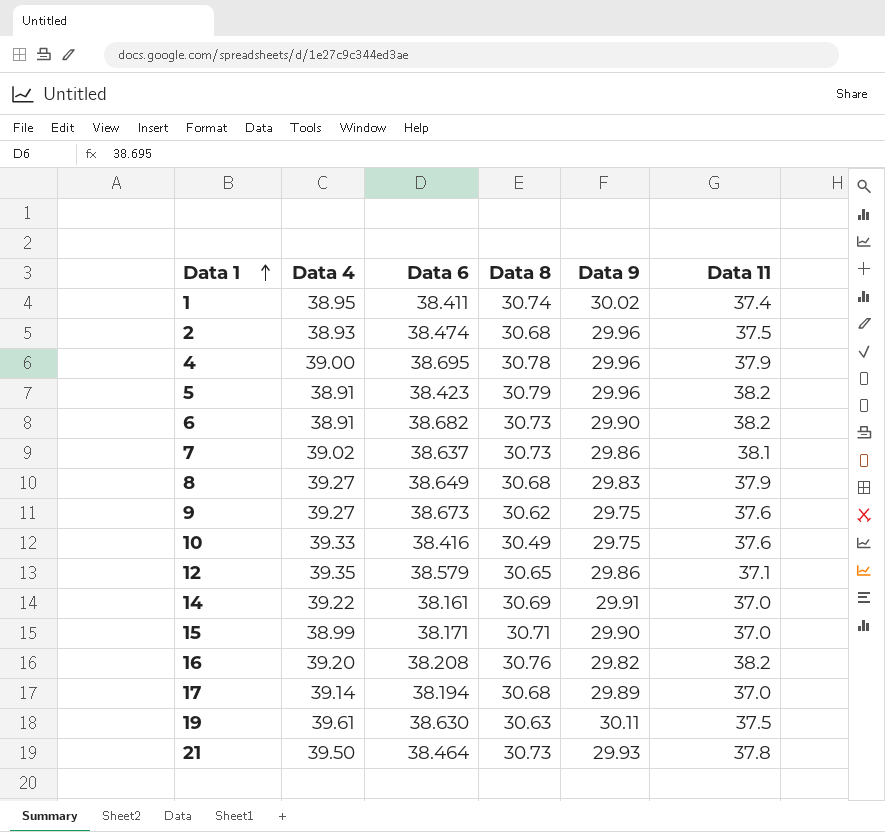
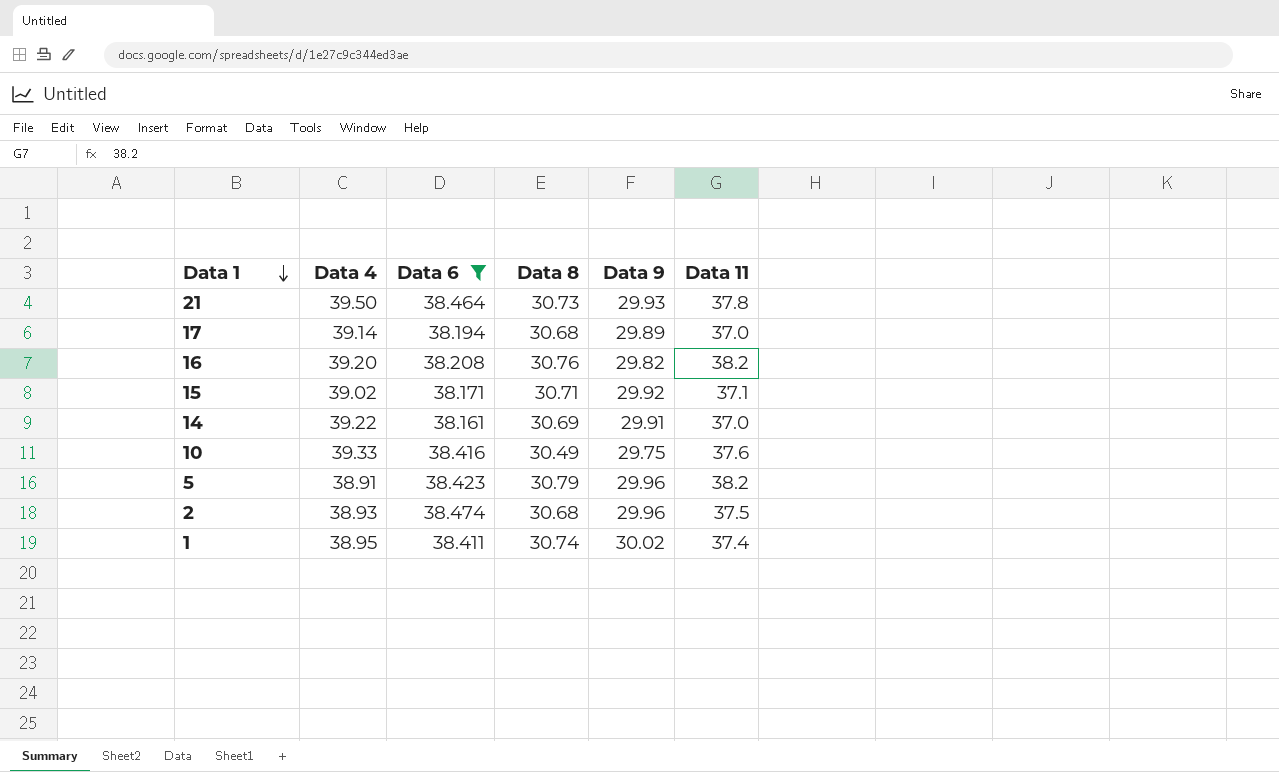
filter: none -> Data 6 <= 38.474
row order: Data 1 ascending -> Data 1 descending
15 | Data 4: 38.99 -> 39.02
15 | Data 9: 29.90 -> 29.92
15 | Data 11: 37.0 -> 37.1

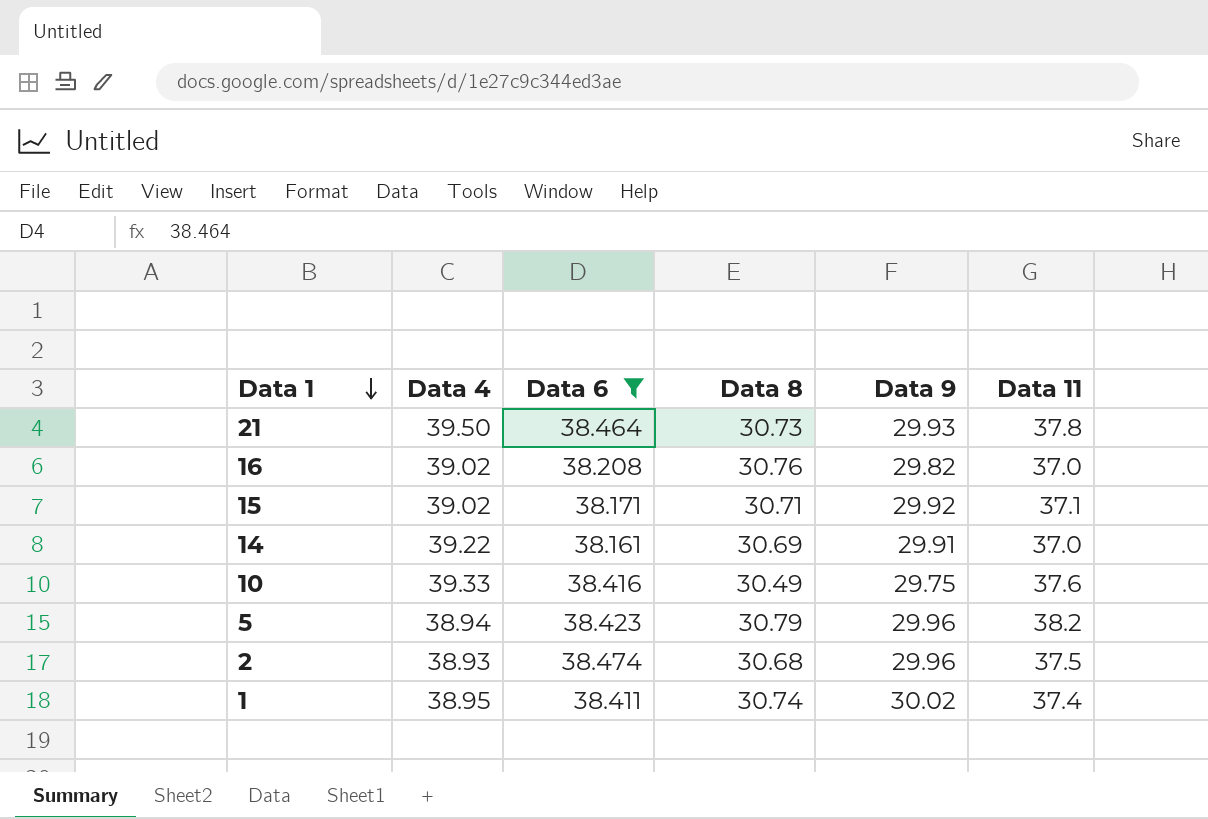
row 17: 39.14 | 38.194 | 30.68 | 29.89 | 37.0 -> none
16 | Data 4: 39.20 -> 39.02
16 | Data 11: 38.2 -> 37.0
5 | Data 4: 38.91 -> 38.94

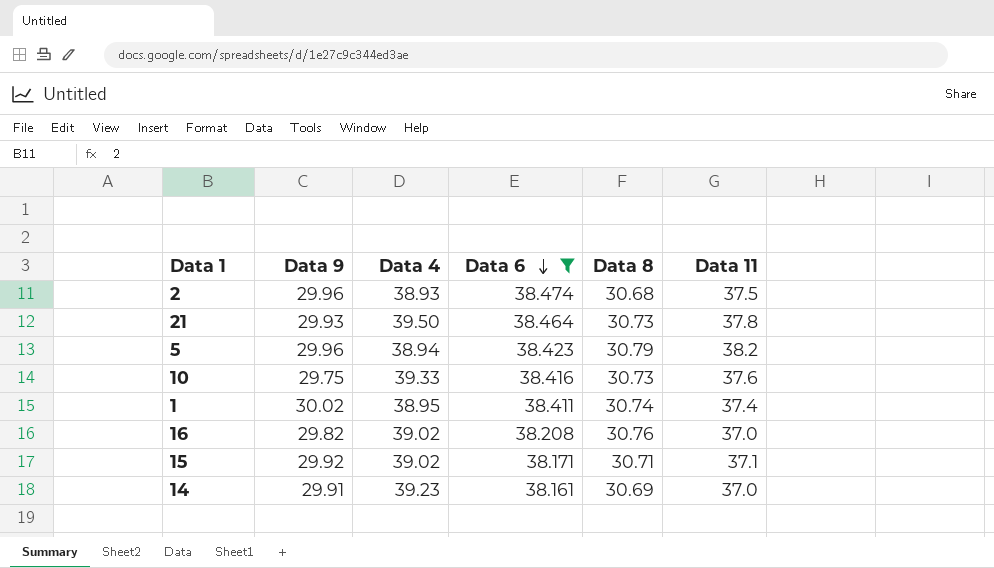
row order: Data 1 descending -> Data 6 descending
column Data 9 | position: 5 -> 2
10 | Data 8: 30.49 -> 30.73
14 | Data 4: 39.22 -> 39.23

